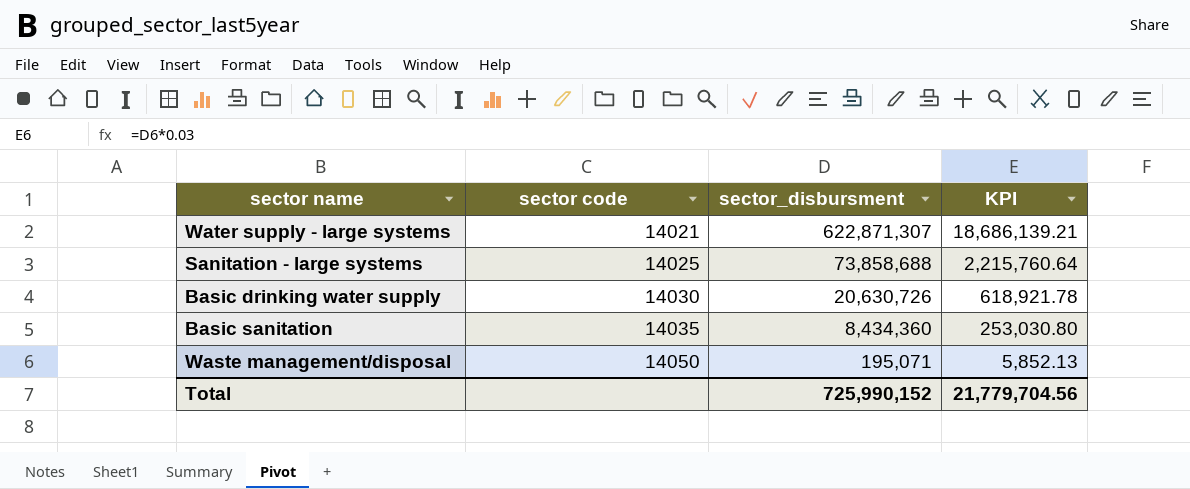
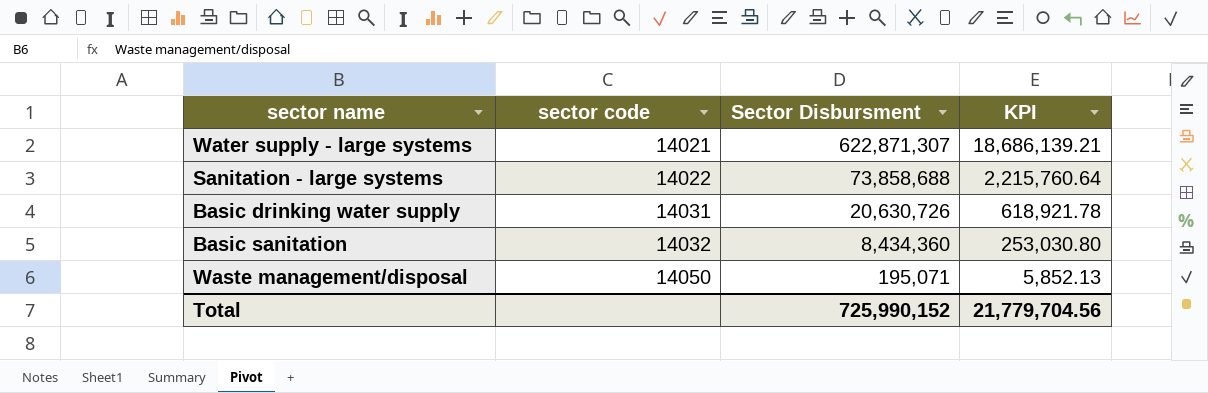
column name: sector_disbursment -> Sector Disbursment
Sanitation - large systems | sector code: 14025 -> 14022
Basic drinking water supply | sector code: 14030 -> 14031
Basic sanitation | sector code: 14035 -> 14032

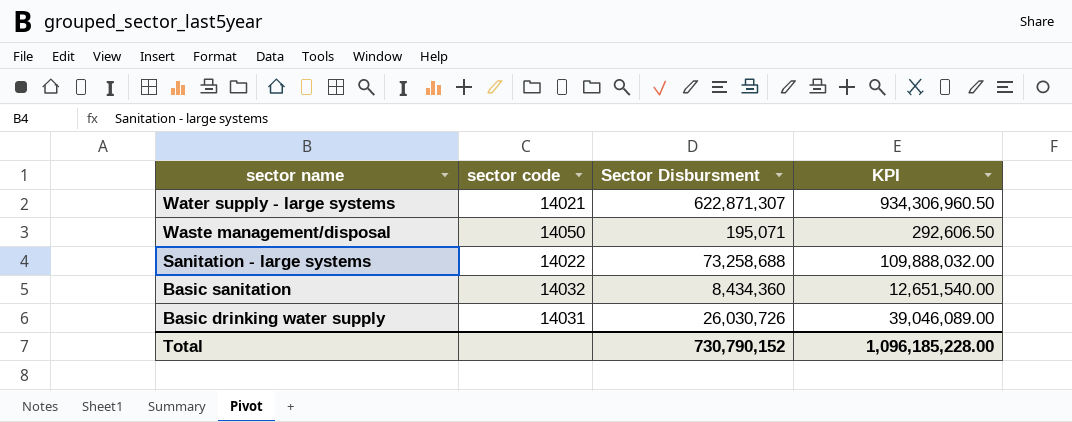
row order: sector code ascending -> sector name descending
column KPI | formula: [Sector Disbursment] * 0.03 -> [Sector Disbursment] * 1.5
Sanitation - large systems | Sector Disbursment: 73,858,688 -> 73,258,688
Basic drinking water supply | Sector Disbursment: 20,630,726 -> 26,030,726
Total | Sector Disbursment: 725,990,152 -> 730,790,152
Total | KPI: 21,779,704.56 -> 1,096,185,228.00

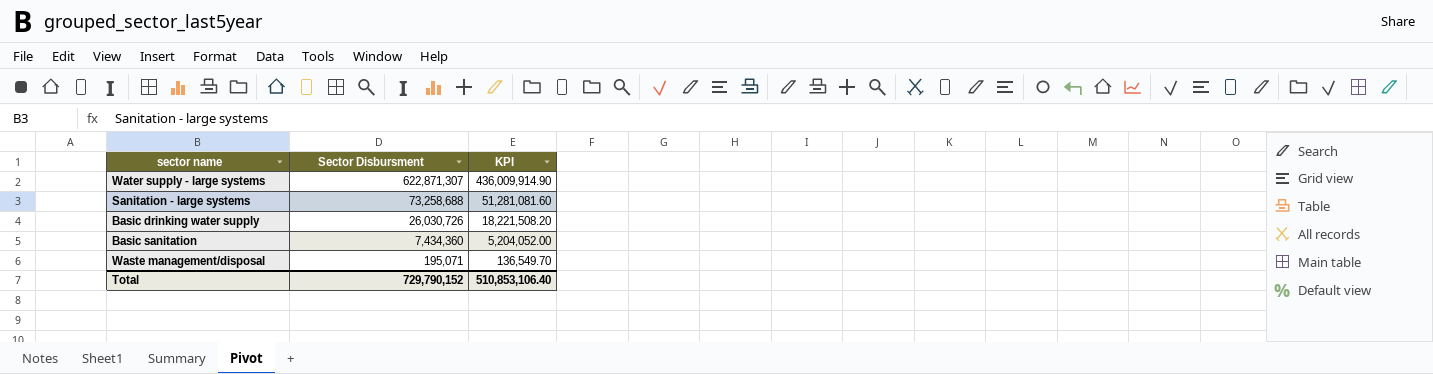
row order: sector name descending -> Sector Disbursment descending
column sector code | position: 2 -> none
column KPI | formula: [Sector Disbursment] * 1.5 -> [Sector Disbursment] * 0.7
Basic sanitation | Sector Disbursment: 8,434,360 -> 7,434,360
Total | Sector Disbursment: 730,790,152 -> 729,790,152
Total | KPI: 1,096,185,228.00 -> 510,853,106.40

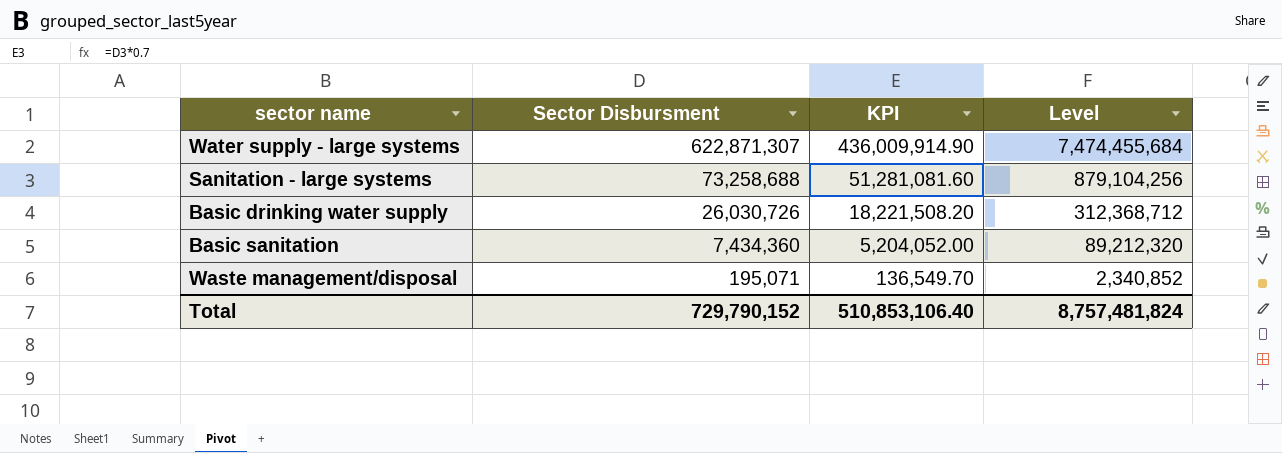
column Level | formula: none -> [Sector Disbursment] * 12

